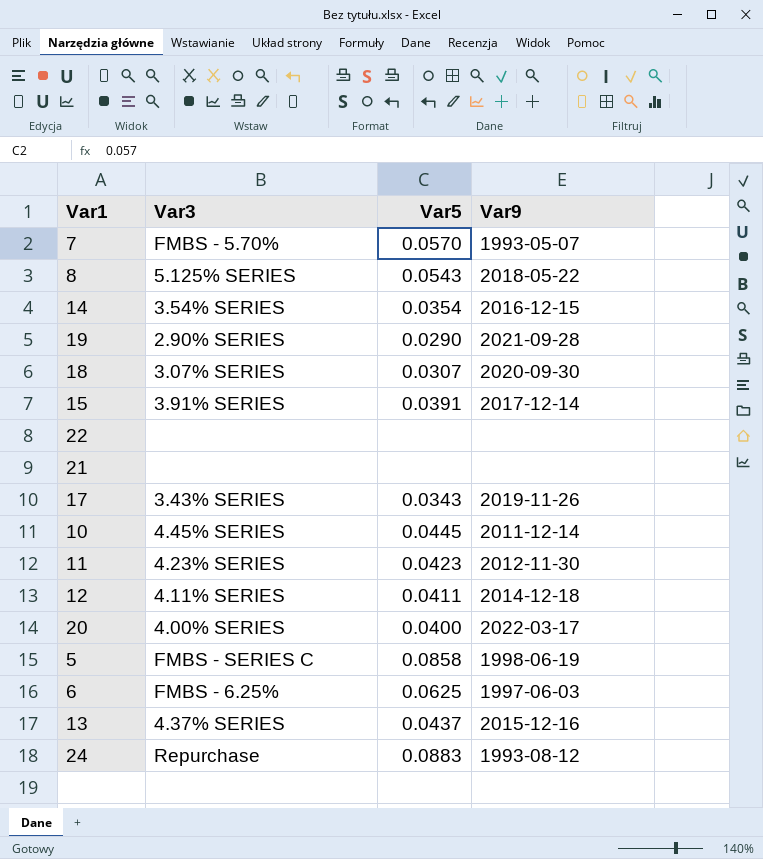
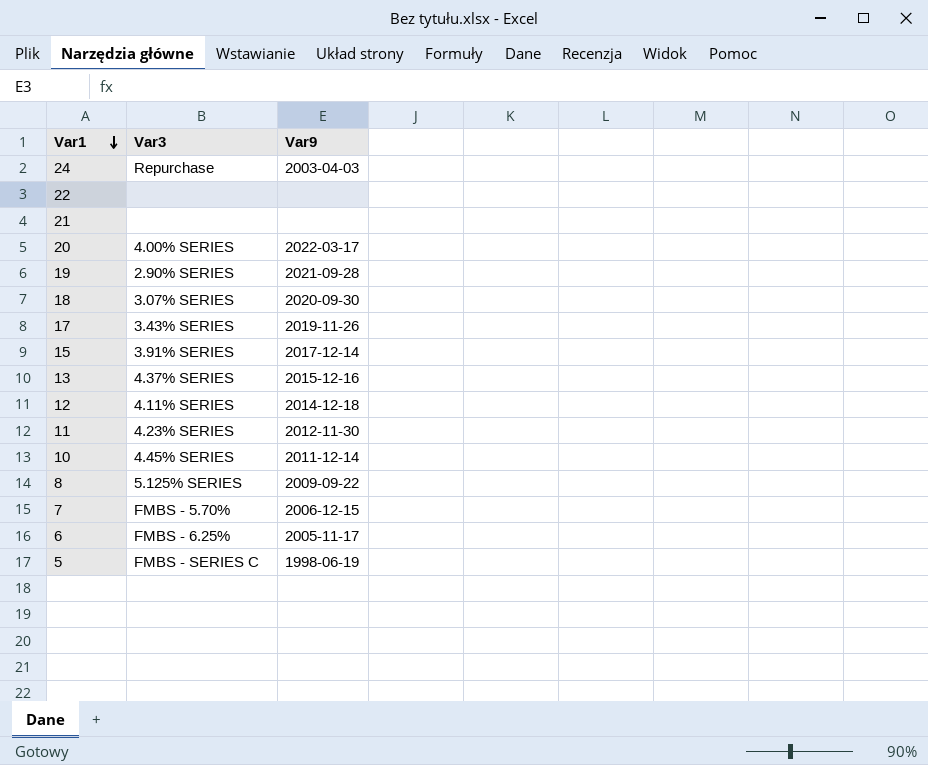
row order: none -> Var1 descending
column Var5 | position: 3 -> none
row 14: 3.54% SERIES | 0.0354 | 2016-12-15 -> none
24 | Var9: 1993-08-12 -> 2003-04-03
8 | Var9: 2018-05-22 -> 2009-09-22
7 | Var9: 1993-05-07 -> 2006-12-15
6 | Var9: 1997-06-03 -> 2005-11-17

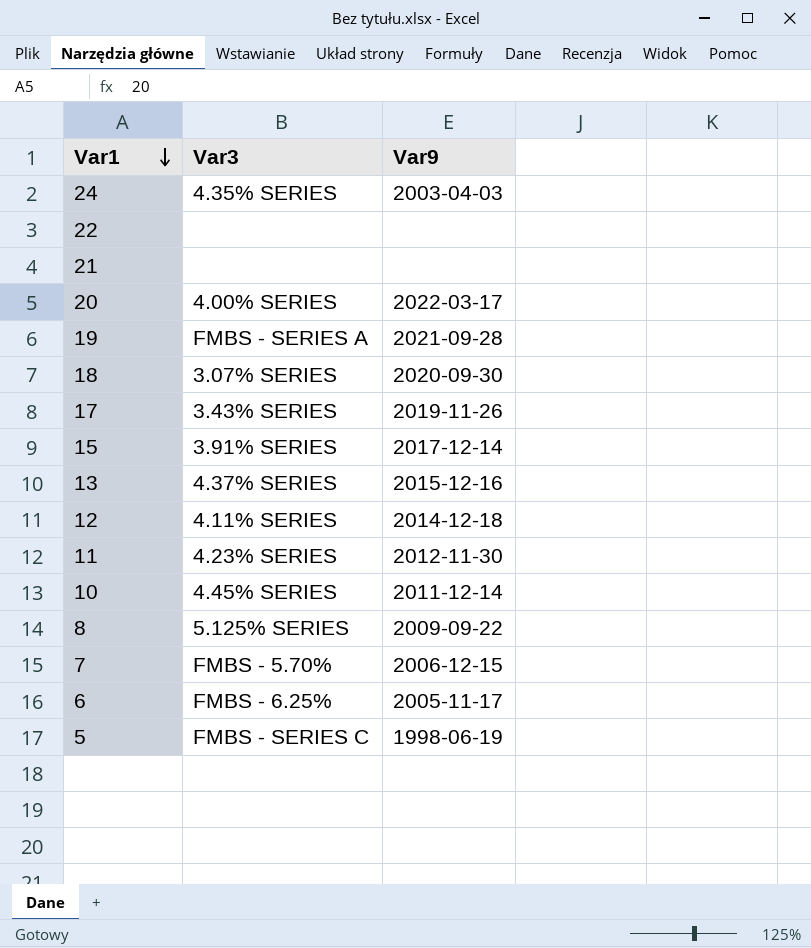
24 | Var3: Repurchase -> 4.35% SERIES
19 | Var3: 2.90% SERIES -> FMBS - SERIES A

